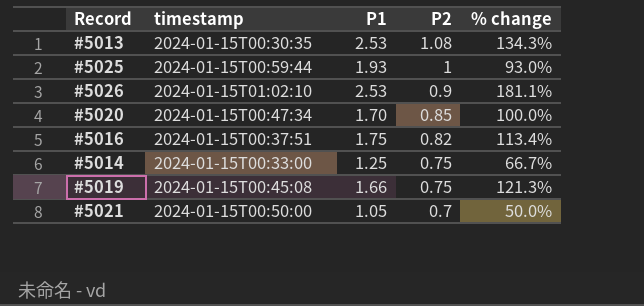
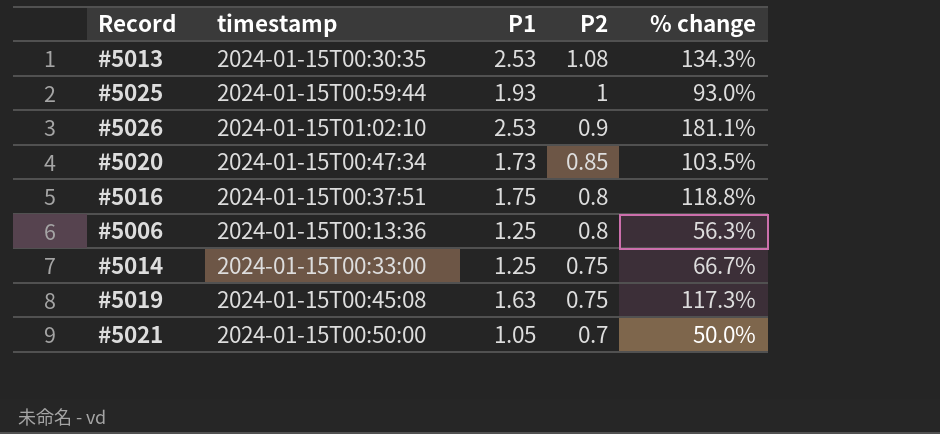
#5020 | P1: 1.70 -> 1.73
#5020 | % change: 100.0% -> 103.5%
#5016 | P2: 0.82 -> 0.8
#5016 | % change: 113.4% -> 118.8%
row #5006: none -> 2024-01-15T00:13:36 | 1.25 | 0.8 | 56.3%
#5019 | P1: 1.66 -> 1.63
#5019 | % change: 121.3% -> 117.3%

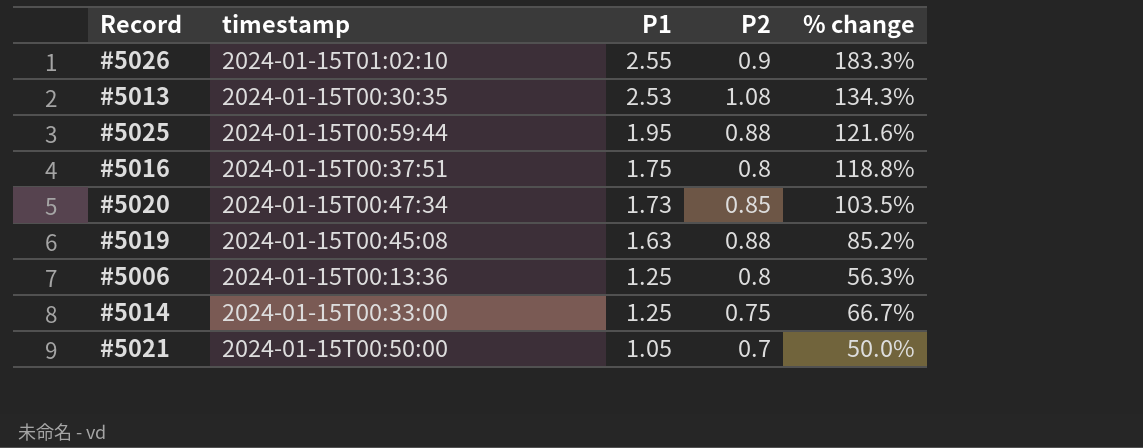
row order: P2 descending -> P1 descending
#5026 | P1: 2.53 -> 2.55
#5026 | % change: 181.1% -> 183.3%
#5025 | P1: 1.93 -> 1.95
#5025 | P2: 1 -> 0.88
#5025 | % change: 93.0% -> 121.6%
#5019 | P2: 0.75 -> 0.88
#5019 | % change: 117.3% -> 85.2%

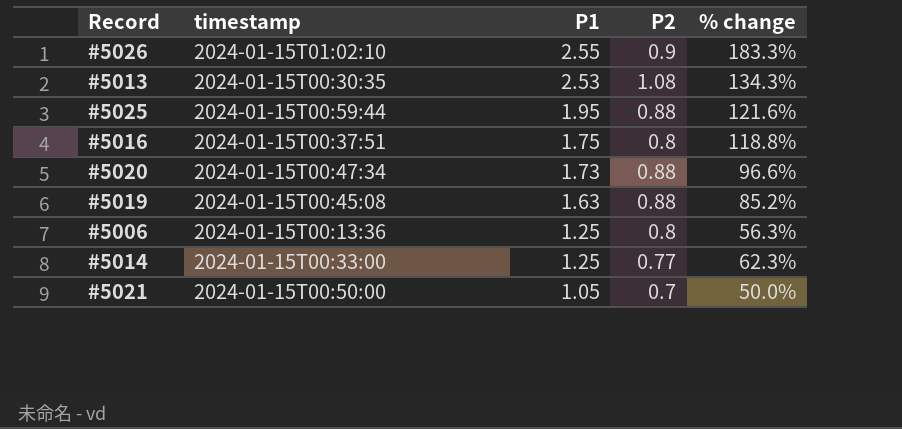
#5020 | P2: 0.85 -> 0.88
#5020 | % change: 103.5% -> 96.6%
#5014 | P2: 0.75 -> 0.77
#5014 | % change: 66.7% -> 62.3%

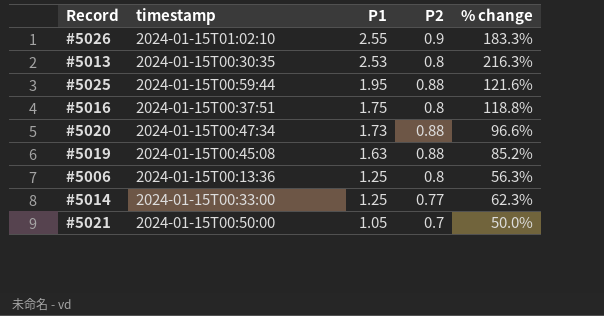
#5013 | P2: 1.08 -> 0.8
#5013 | % change: 134.3% -> 216.3%

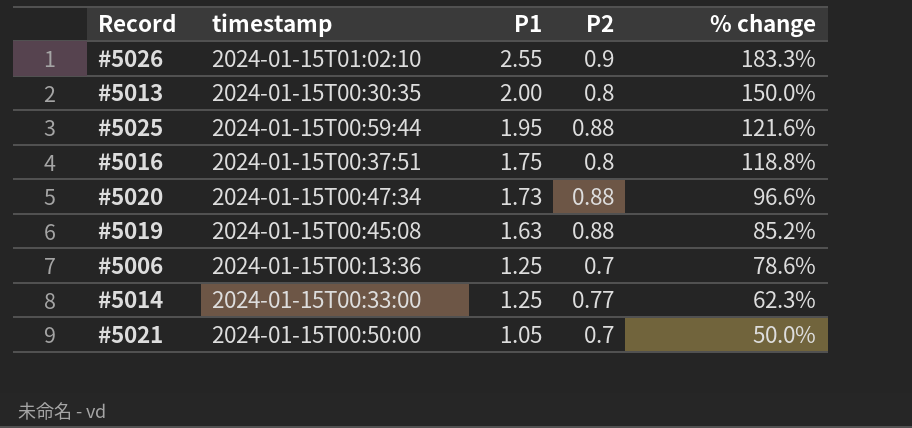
#5013 | P1: 2.53 -> 2.00
#5013 | % change: 216.3% -> 150.0%
#5006 | P2: 0.8 -> 0.7
#5006 | % change: 56.3% -> 78.6%

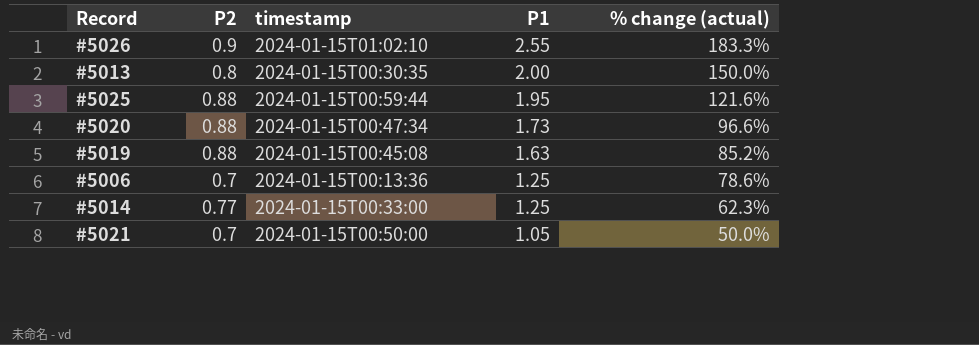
column P2 | position: 4 -> 2
column name: % change -> % change (actual)
row #5016: 2024-01-15T00:37:51 | 1.75 | 0.8 | 118.8% -> none

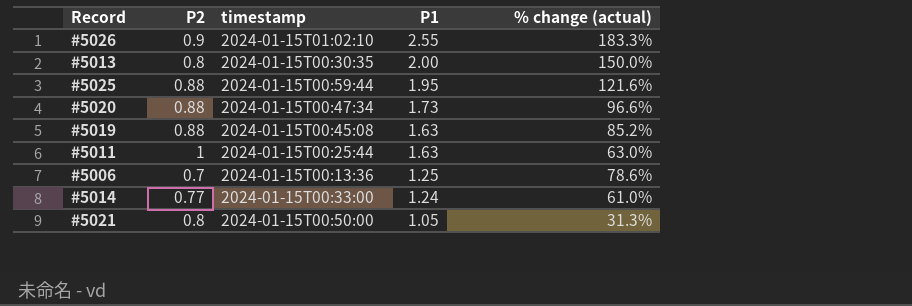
row #5011: none -> 1 | 2024-01-15T00:25:44 | 1.63 | 63.0%
#5014 | P1: 1.25 -> 1.24
#5014 | % change (actual): 62.3% -> 61.0%
#5021 | P2: 0.7 -> 0.8
#5021 | % change (actual): 50.0% -> 31.3%

